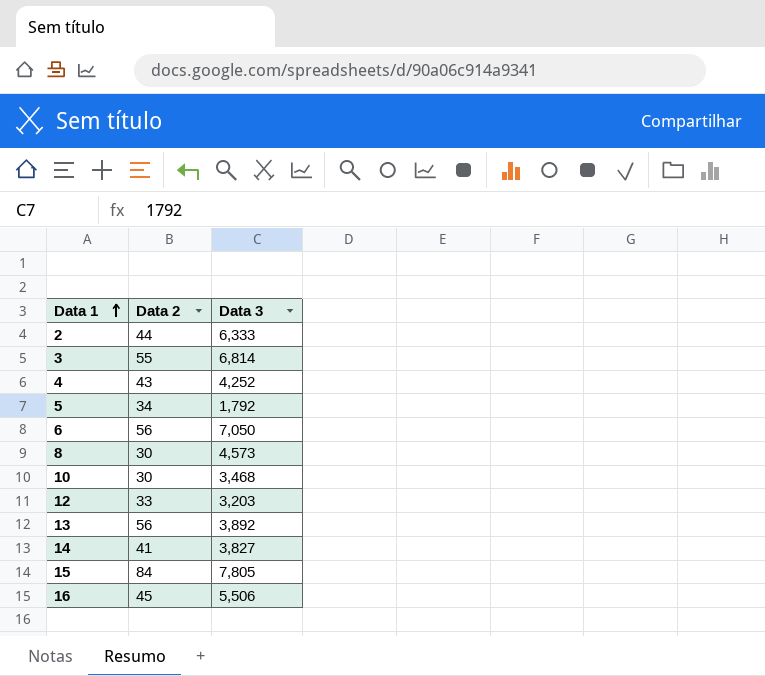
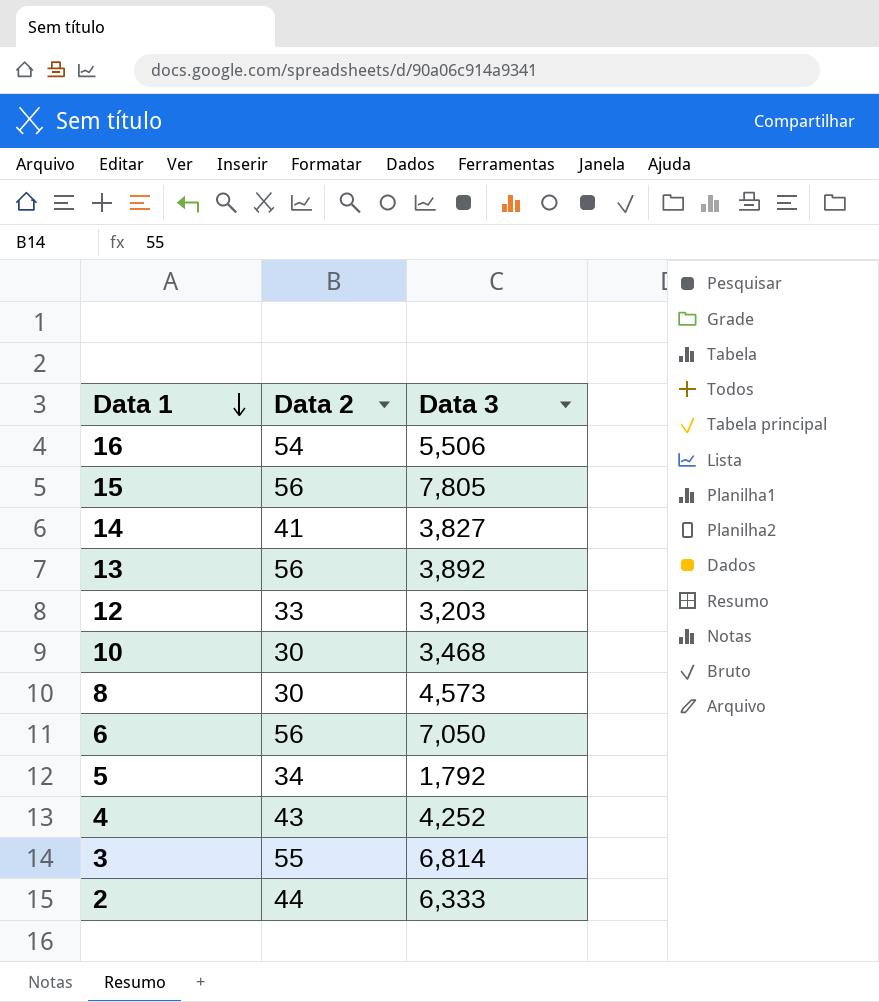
row order: Data 1 ascending -> Data 1 descending
16 | Data 2: 45 -> 54
15 | Data 2: 84 -> 56

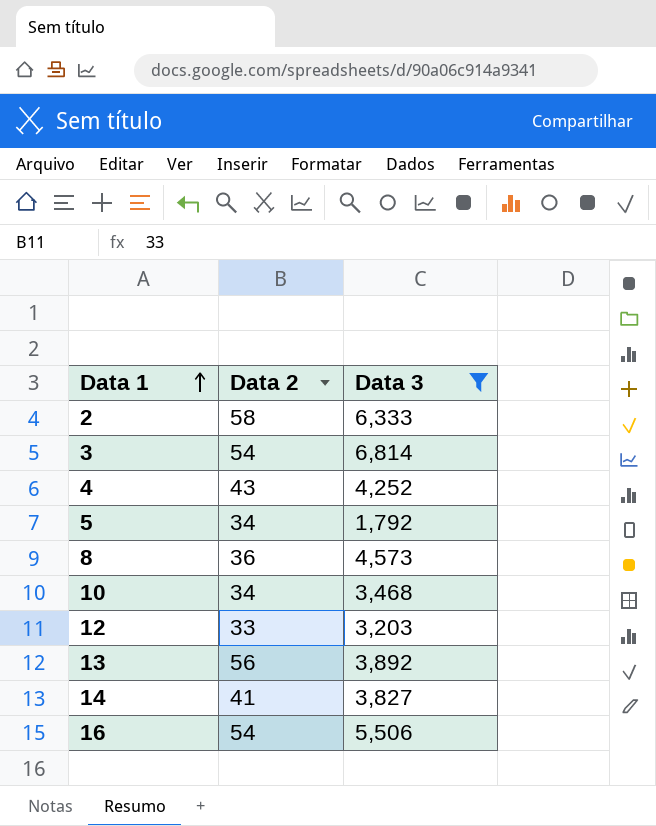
filter: none -> Data 3 <= 6,814
row order: Data 1 descending -> Data 1 ascending
2 | Data 2: 44 -> 58
3 | Data 2: 55 -> 54
8 | Data 2: 30 -> 36
10 | Data 2: 30 -> 34

